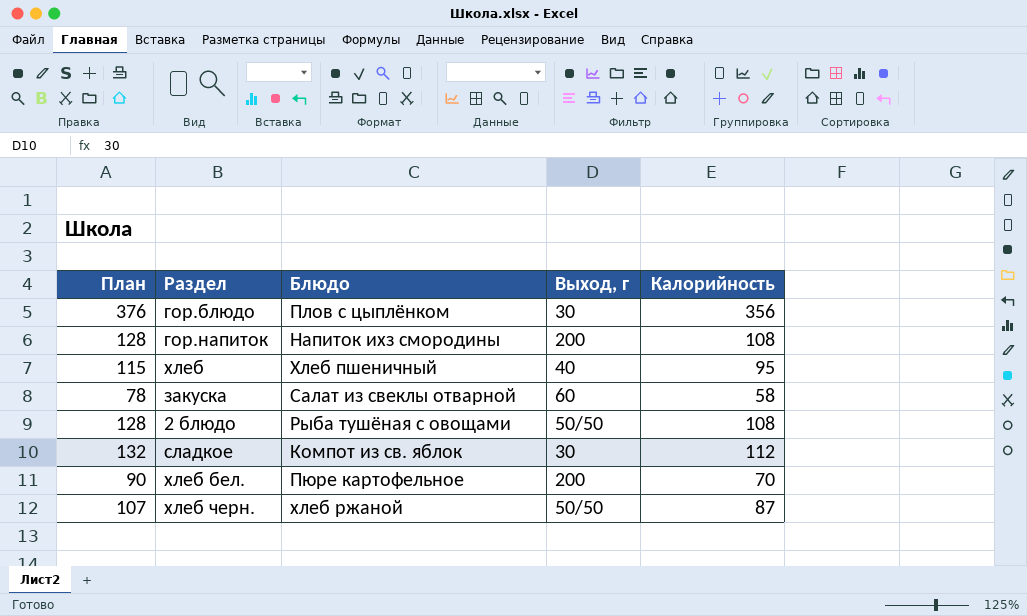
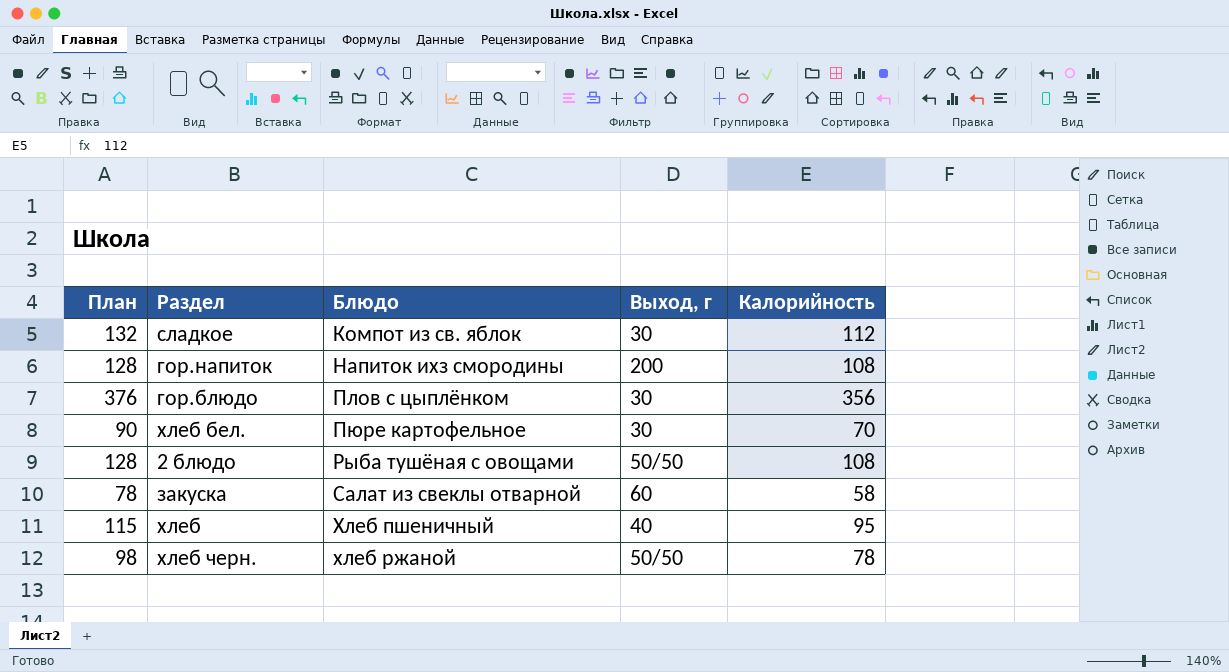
row order: none -> Блюдо ascending
хлеб бел. | Выход, г: 200 -> 30
хлеб черн. | План: 107 -> 98
хлеб черн. | Калорийность: 87 -> 78

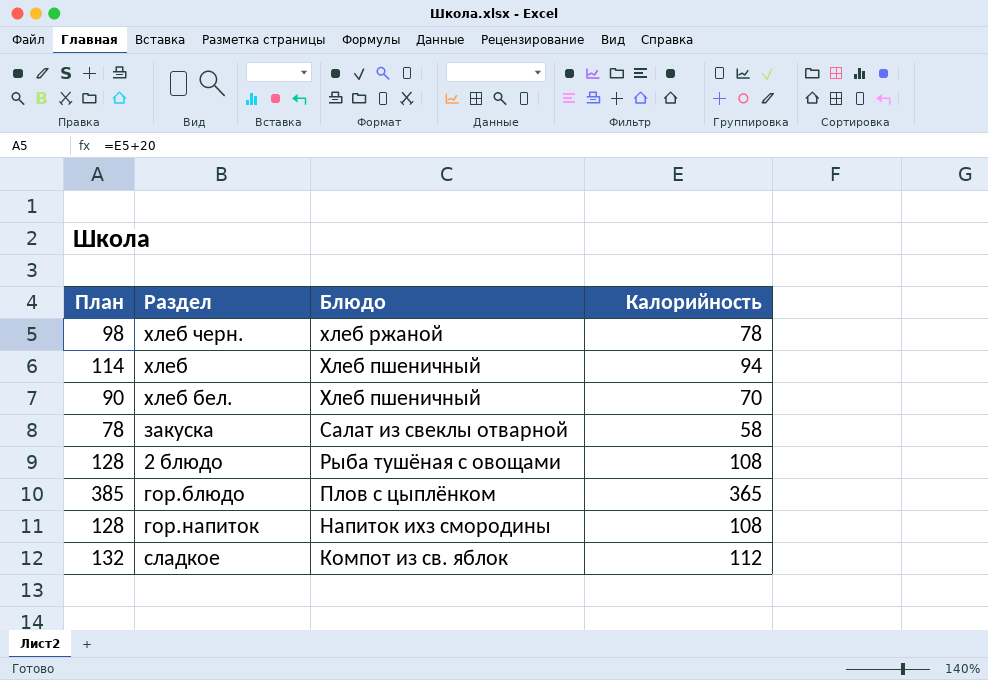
row order: Блюдо ascending -> Блюдо descending
column Выход, г | position: 4 -> none
хлеб | План: 115 -> 114
хлеб | Калорийность: 95 -> 94
хлеб бел. | Блюдо: Пюре картофельное -> Хлеб пшеничный
гор.блюдо | План: 376 -> 385
гор.блюдо | Калорийность: 356 -> 365

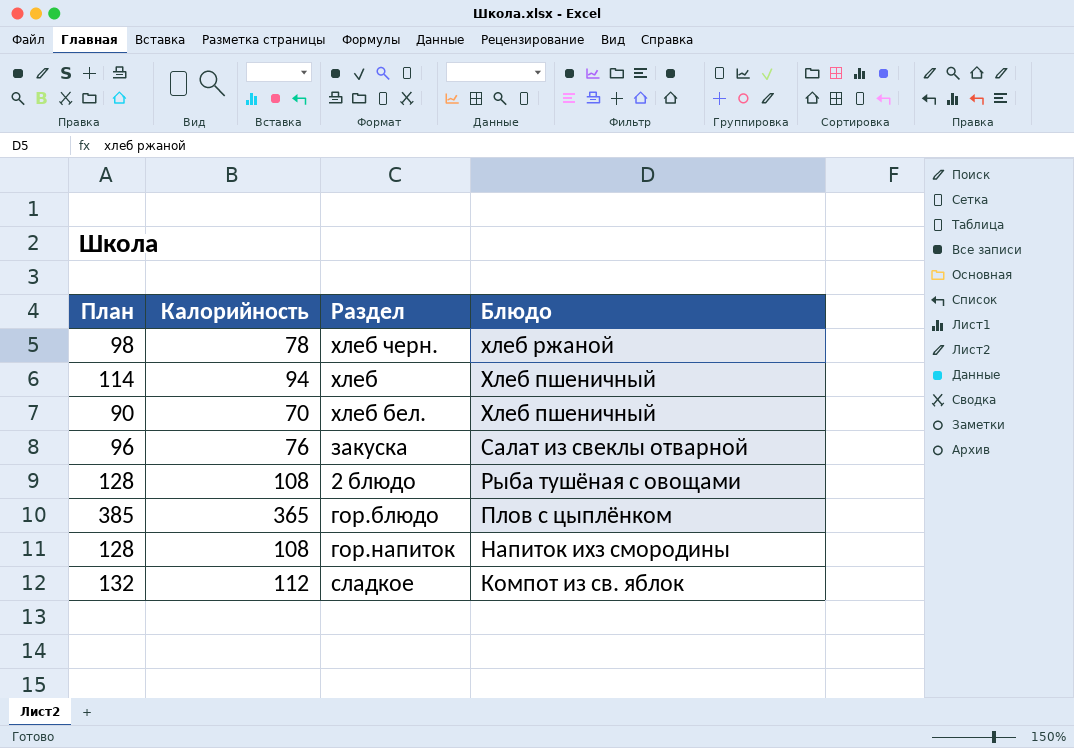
column Калорийность | position: 4 -> 2
закуска | План: 78 -> 96
закуска | Калорийность: 58 -> 76

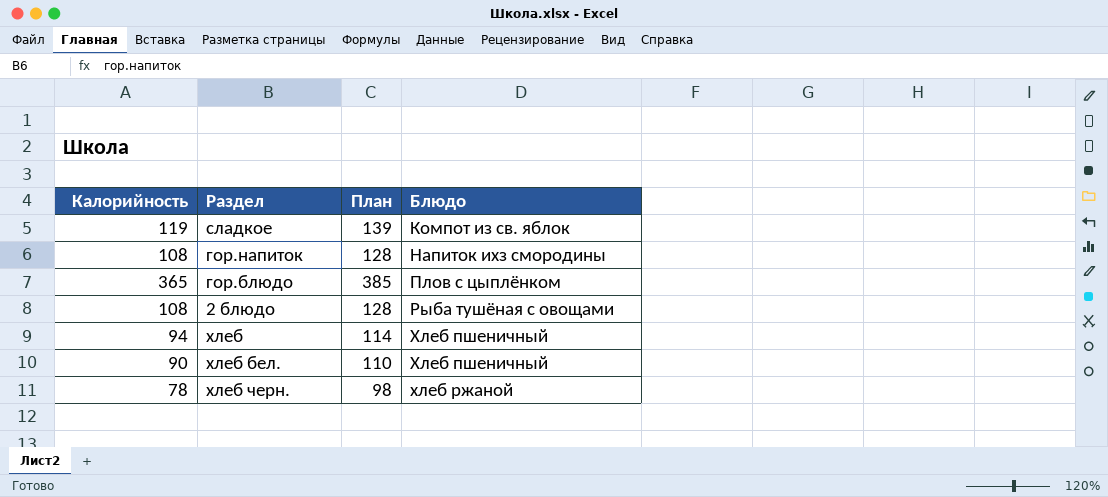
row order: Блюдо descending -> Блюдо ascending
column План | position: 1 -> 3
row закуска: 96 | 76 | Салат из свеклы отварной -> none
сладкое | Калорийность: 112 -> 119
сладкое | План: 132 -> 139
хлеб бел. | Калорийность: 70 -> 90
хлеб бел. | План: 90 -> 110

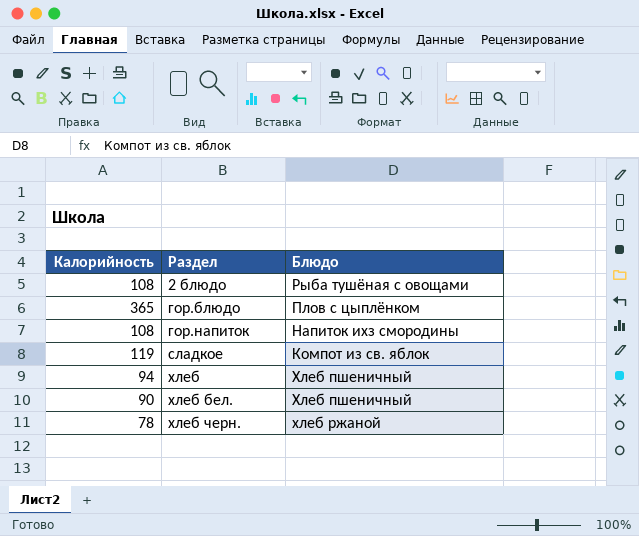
row order: Блюдо ascending -> Раздел ascending
column План | formula: [Калорийность] + 20 -> none

